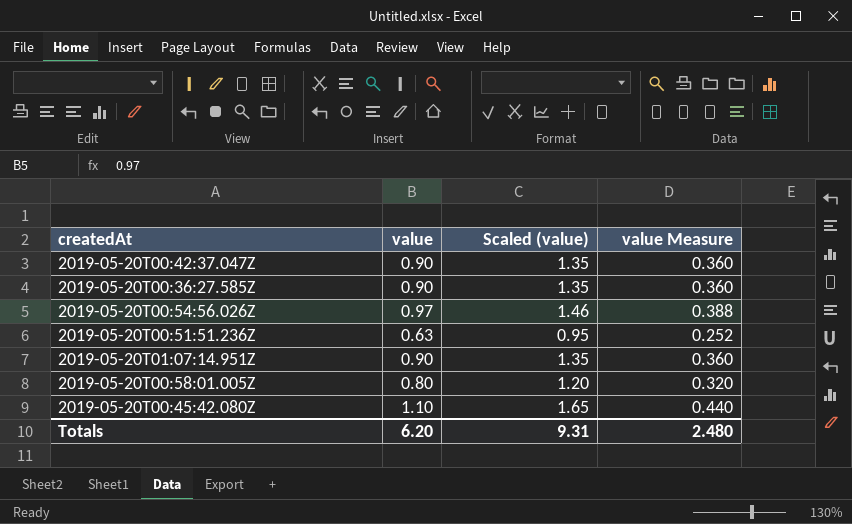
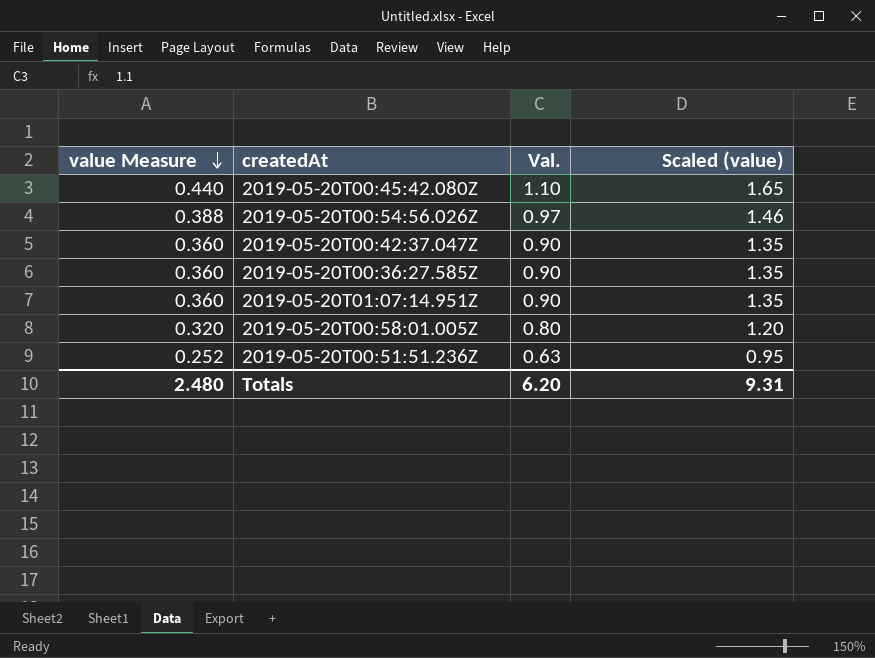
row order: none -> value Measure descending
column value Measure | position: 4 -> 1
column name: value -> Val.

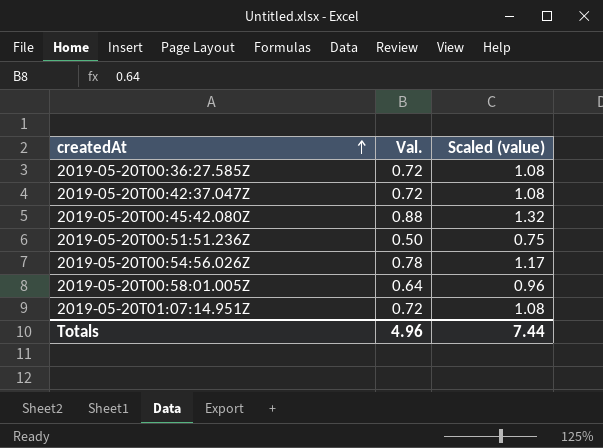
row order: value Measure descending -> createdAt ascending
column value Measure | formula: [Val.] * 0.4 -> none
2019-05-20T00:36:27.585Z | Val.: 0.90 -> 0.72
2019-05-20T00:36:27.585Z | Scaled (value): 1.35 -> 1.08
2019-05-20T00:42:37.047Z | Val.: 0.90 -> 0.72
2019-05-20T00:42:37.047Z | Scaled (value): 1.35 -> 1.08
2019-05-20T00:45:42.080Z | Val.: 1.10 -> 0.88
2019-05-20T00:45:42.080Z | Scaled (value): 1.65 -> 1.32
2019-05-20T00:51:51.236Z | Val.: 0.63 -> 0.50
2019-05-20T00:51:51.236Z | Scaled (value): 0.95 -> 0.75
2019-05-20T00:54:56.026Z | Val.: 0.97 -> 0.78
2019-05-20T00:54:56.026Z | Scaled (value): 1.46 -> 1.17
2019-05-20T00:58:01.005Z | Val.: 0.80 -> 0.64
2019-05-20T00:58:01.005Z | Scaled (value): 1.20 -> 0.96
2019-05-20T01:07:14.951Z | Val.: 0.90 -> 0.72
2019-05-20T01:07:14.951Z | Scaled (value): 1.35 -> 1.08
Totals | Val.: 6.20 -> 4.96
Totals | Scaled (value): 9.31 -> 7.44

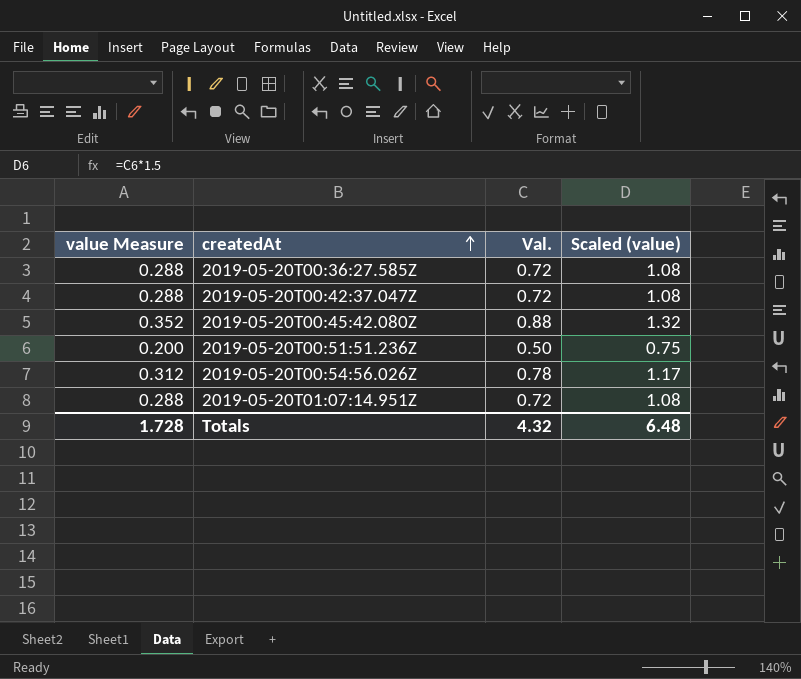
column value Measure | formula: none -> [Val.] * 0.4
row 2019-05-20T00:58:01.005Z: 0.64 | 0.96 -> none
Totals | Val.: 4.96 -> 4.32
Totals | Scaled (value): 7.44 -> 6.48

